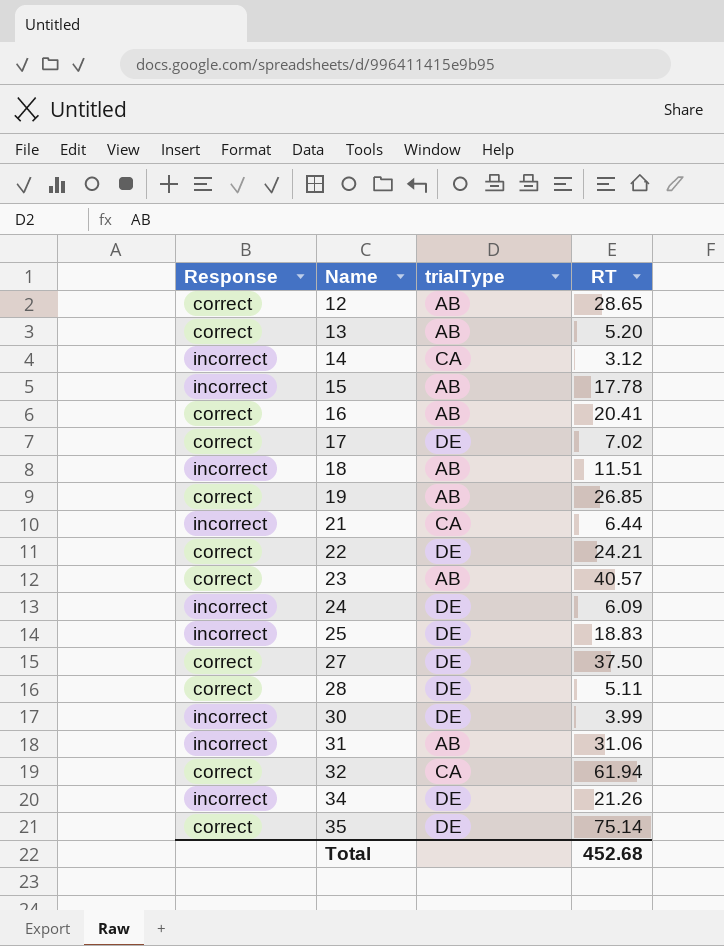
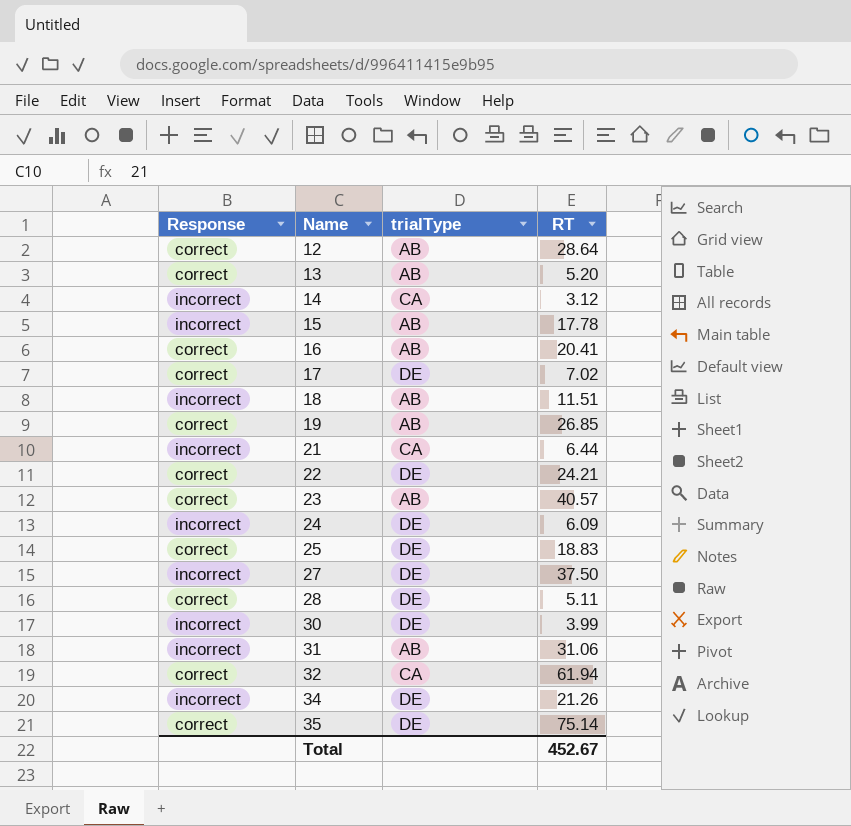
12 | RT: 28.65 -> 28.64
25 | Response: incorrect -> correct
27 | Response: correct -> incorrect
Total | RT: 452.68 -> 452.67

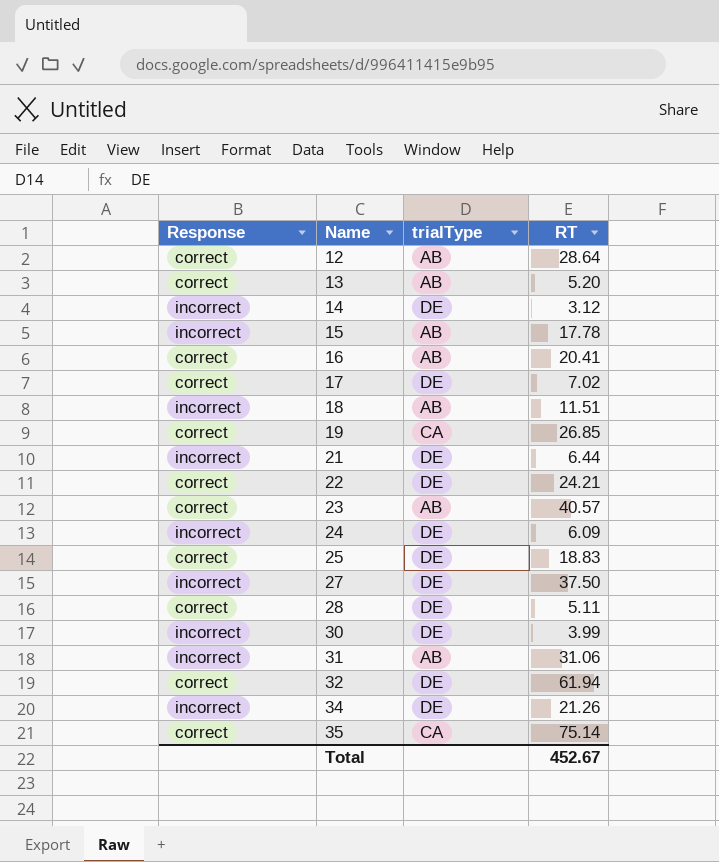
14 | trialType: CA -> DE
19 | trialType: AB -> CA
21 | trialType: CA -> DE
32 | trialType: CA -> DE
35 | trialType: DE -> CA

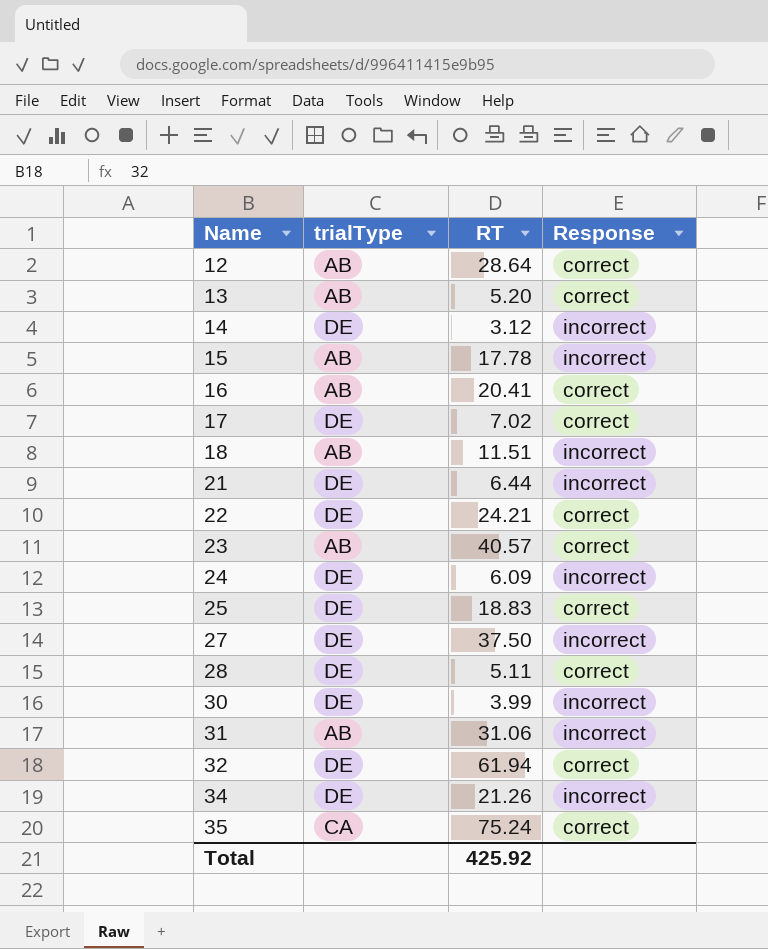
column Response | position: 1 -> 4
row 19: correct | CA | 26.85 -> none
35 | RT: 75.14 -> 75.24
Total | RT: 452.67 -> 425.92

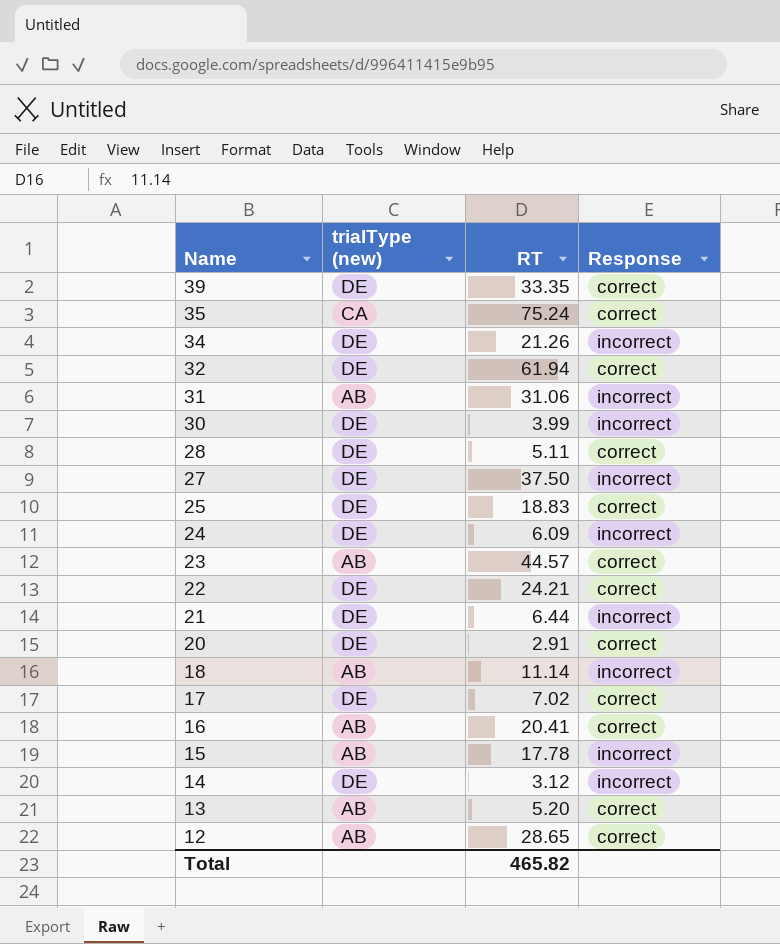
row order: Name ascending -> Name descending
column name: trialType -> trialType (new)
row 39: none -> DE | 33.35 | correct
23 | RT: 40.57 -> 44.57
row 20: none -> DE | 2.91 | correct
18 | RT: 11.51 -> 11.14
12 | RT: 28.64 -> 28.65
Total | RT: 425.92 -> 465.82

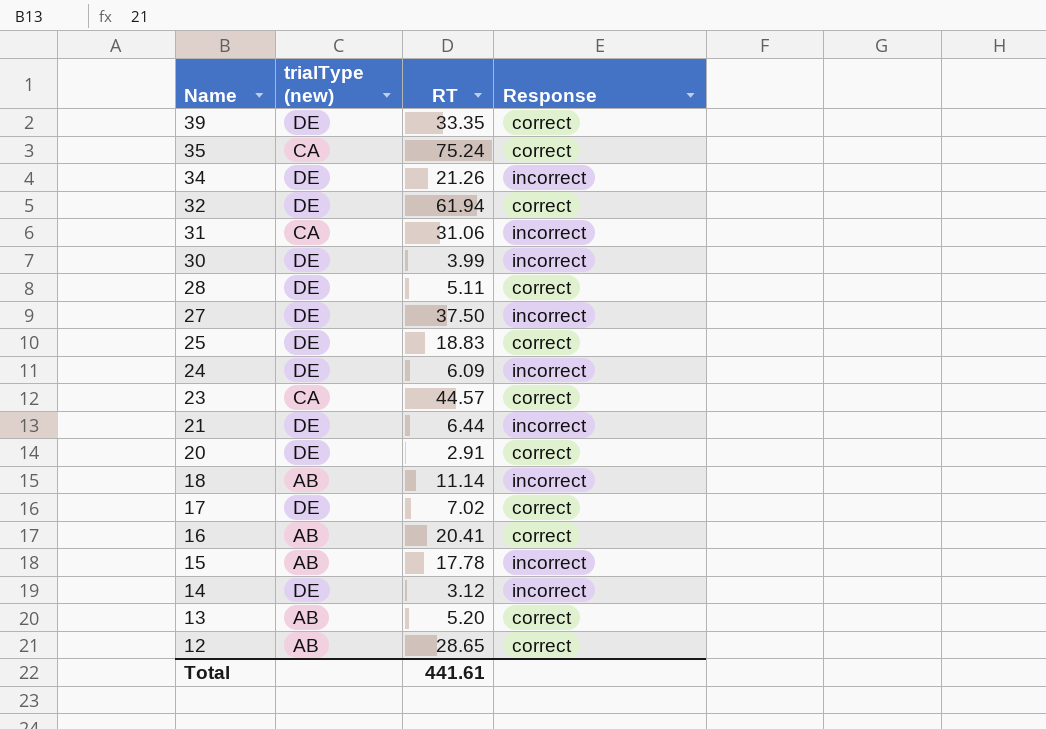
row 22: DE | 24.21 | correct -> none
31 | trialType (new): AB -> CA
23 | trialType (new): AB -> CA
Total | RT: 465.82 -> 441.61

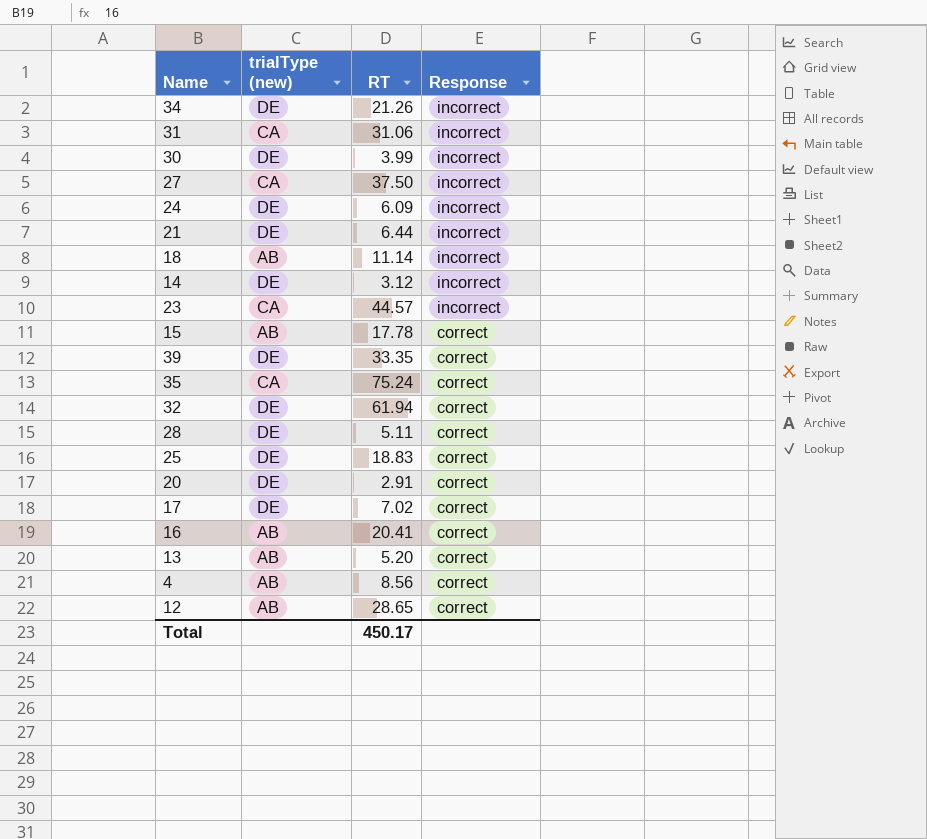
row order: Name descending -> Response descending
27 | trialType (new): DE -> CA
23 | Response: correct -> incorrect
15 | Response: incorrect -> correct
row 4: none -> AB | 8.56 | correct
Total | RT: 441.61 -> 450.17

